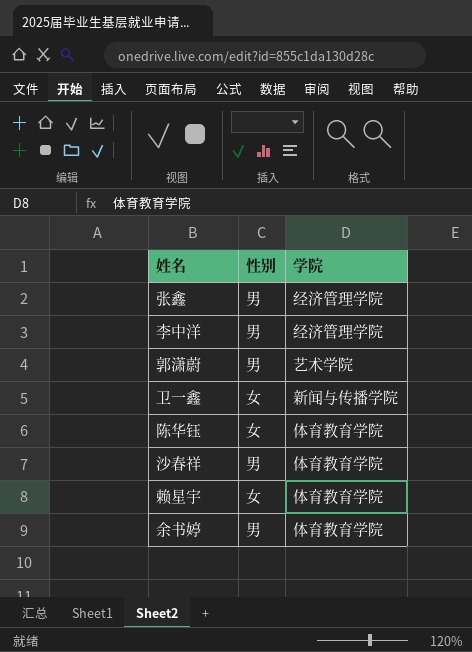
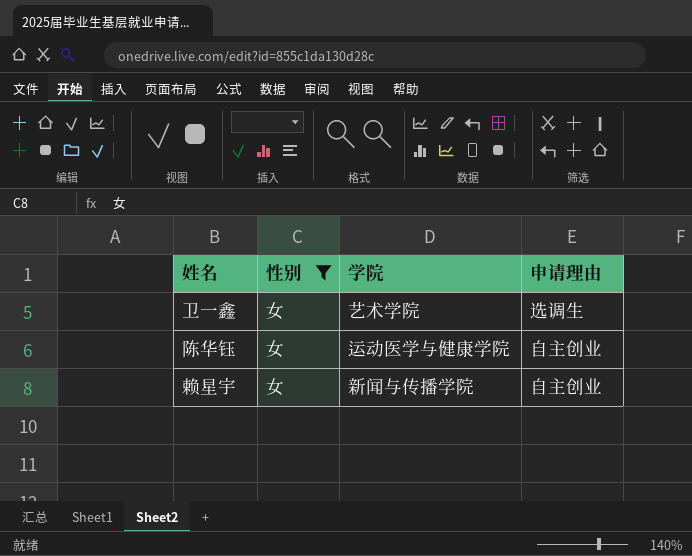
filter: none -> 性别 = 女
column 申请理由 | position: none -> 4
卫一鑫 | 学院: 新闻与传播学院 -> 艺术学院
陈华钰 | 学院: 体育教育学院 -> 运动医学与健康学院
赖星宇 | 学院: 体育教育学院 -> 新闻与传播学院

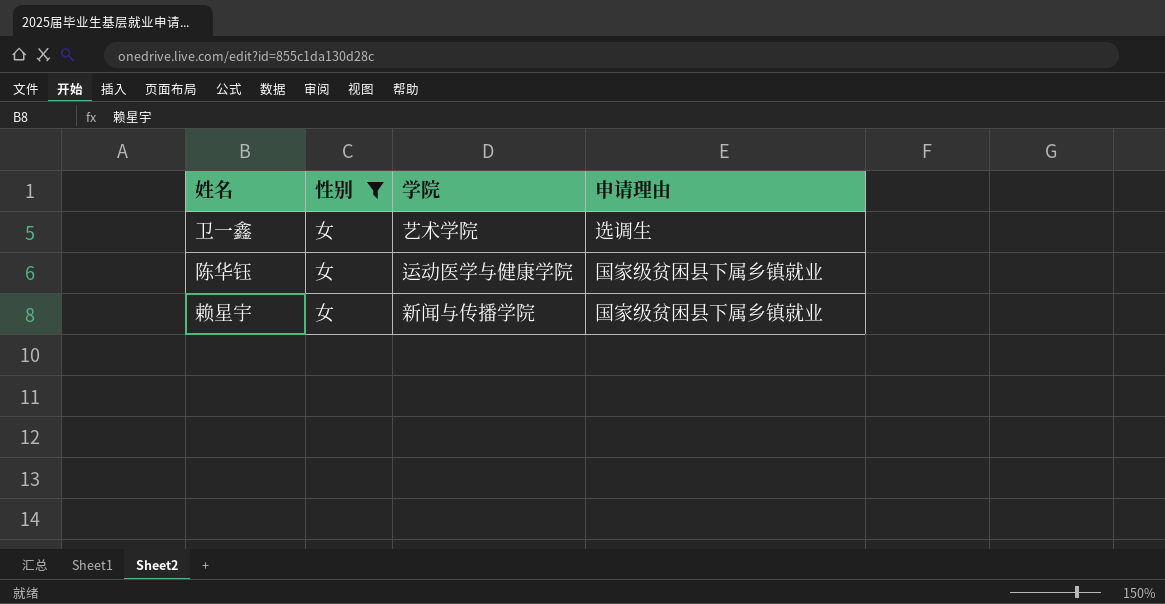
陈华钰 | 申请理由: 自主创业 -> 国家级贫困县下属乡镇就业
赖星宇 | 申请理由: 自主创业 -> 国家级贫困县下属乡镇就业

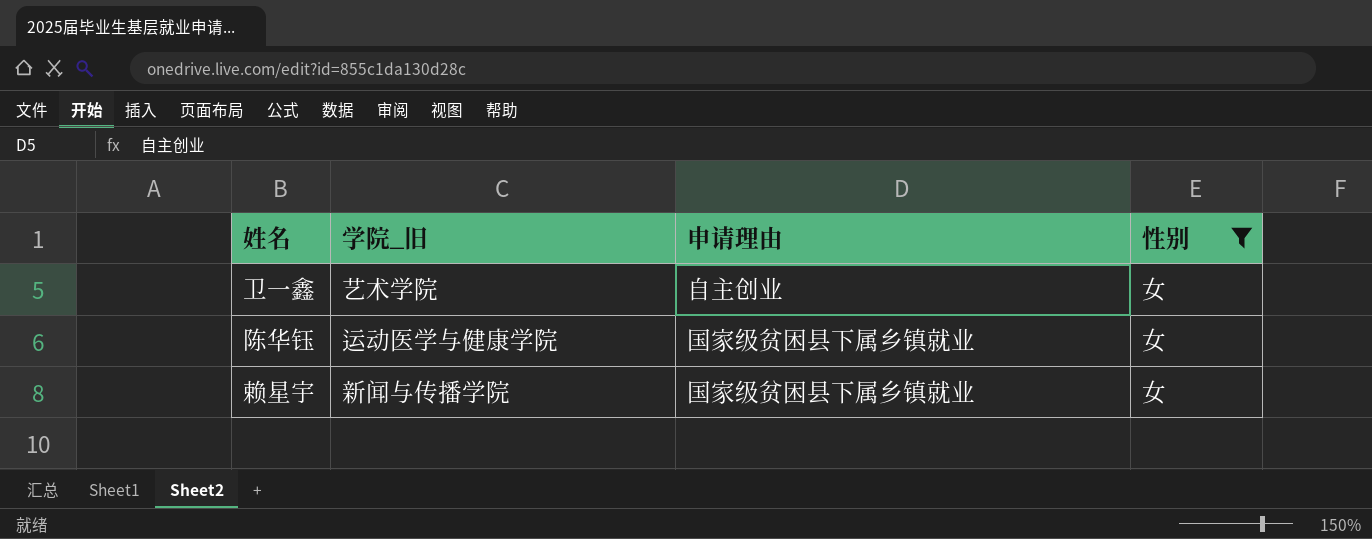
column name: 学院 -> 学院_旧
column 性别 | position: 2 -> 4
卫一鑫 | 申请理由: 选调生 -> 自主创业

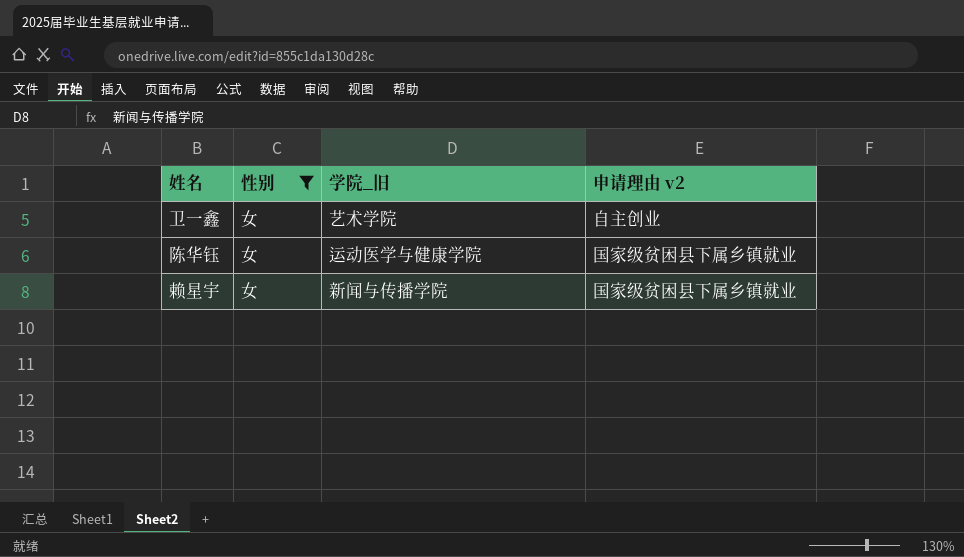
column 性别 | position: 4 -> 2
column name: 申请理由 -> 申请理由 v2

